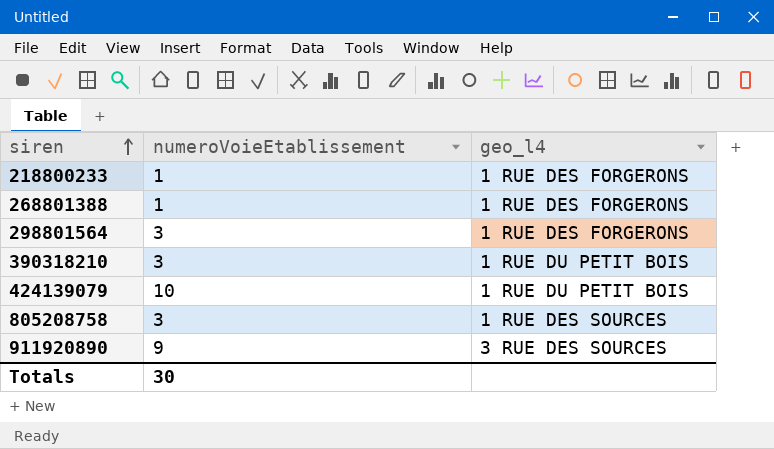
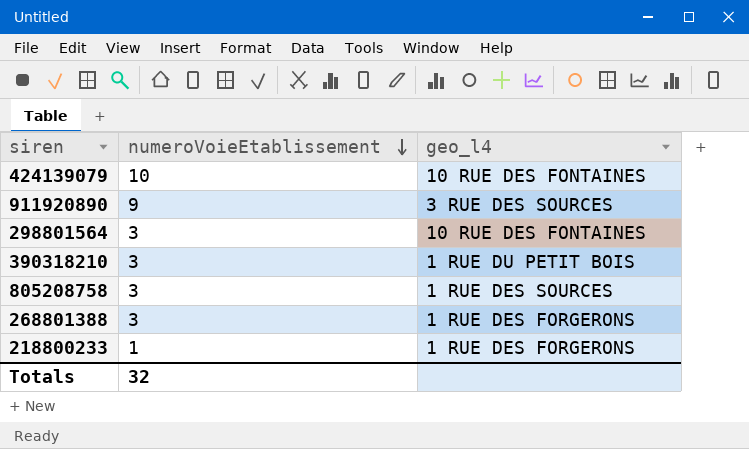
row order: siren ascending -> numeroVoieEtablissement descending
424139079 | geo_l4: 1 RUE DU PETIT BOIS -> 10 RUE DES FONTAINES
298801564 | geo_l4: 1 RUE DES FORGERONS -> 10 RUE DES FONTAINES
268801388 | numeroVoieEtablissement: 1 -> 3
Totals | numeroVoieEtablissement: 30 -> 32

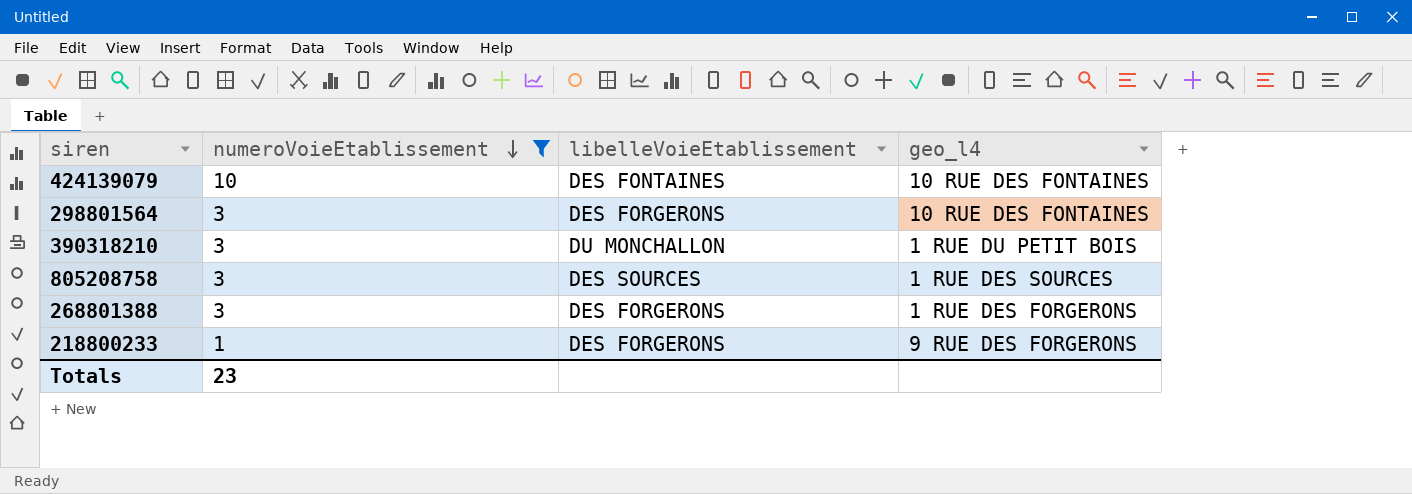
filter: none -> numeroVoieEtablissement != 9
column libelleVoieEtablissement | position: none -> 3
218800233 | geo_l4: 1 RUE DES FORGERONS -> 9 RUE DES FORGERONS
Totals | numeroVoieEtablissement: 32 -> 23

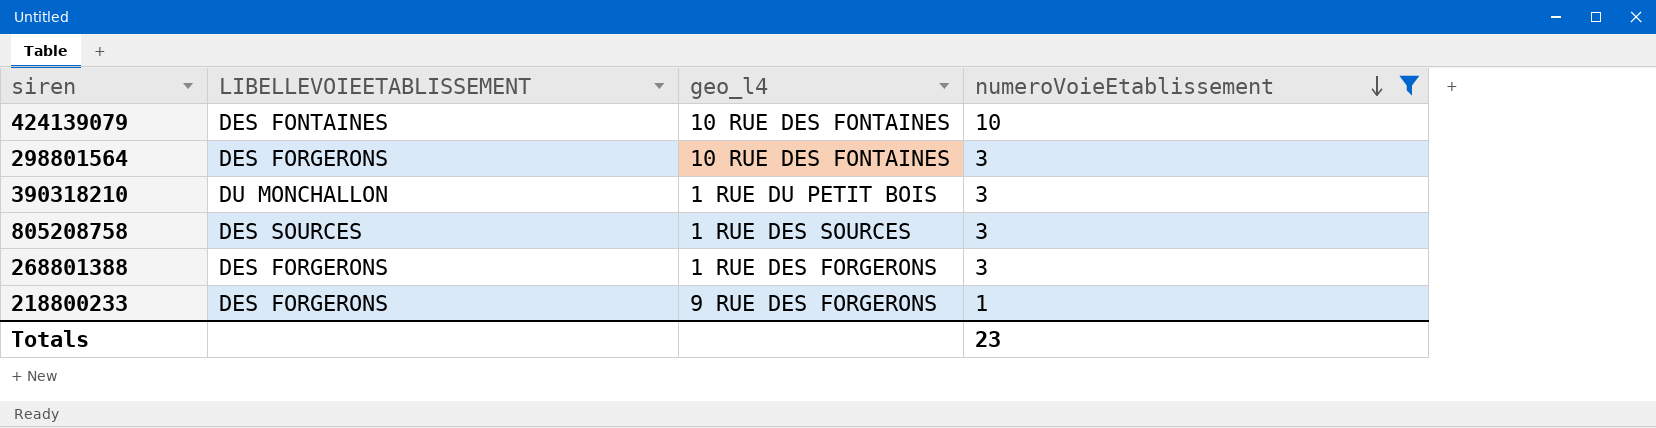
column name: libelleVoieEtablissement -> LIBELLEVOIEETABLISSEMENT
column numeroVoieEtablissement | position: 2 -> 4

